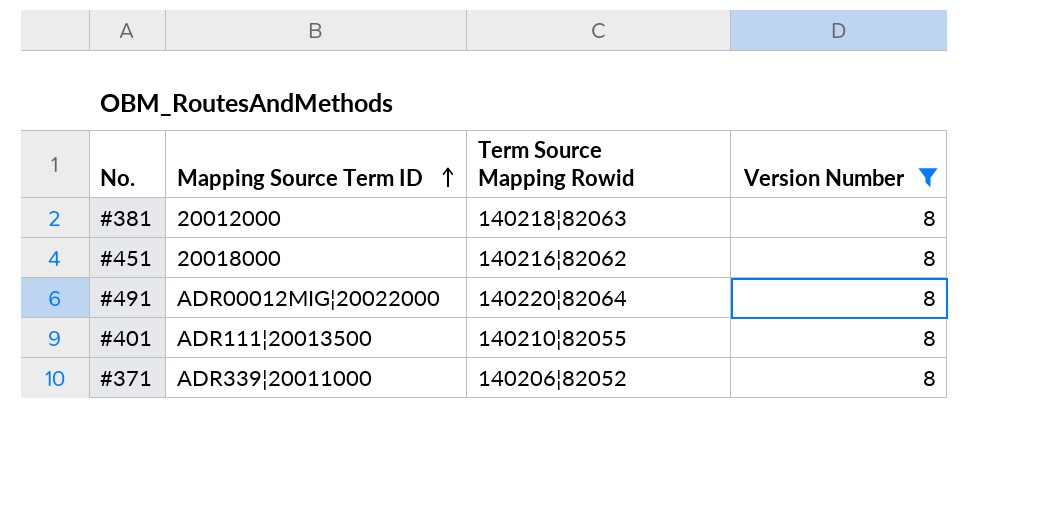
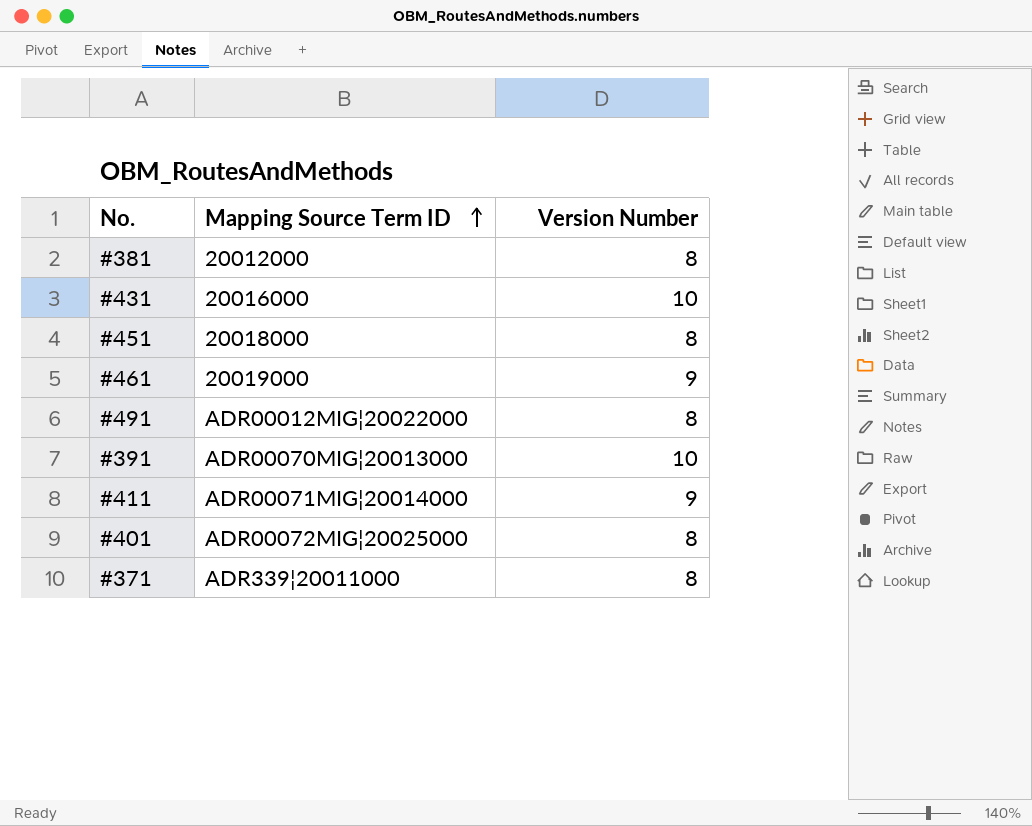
filter: Version Number = 8 -> none
column Term Source Mapping Rowid | position: 3 -> none
#401 | Mapping Source Term ID: ADR111¦20013500 -> ADR00072MIG¦20025000

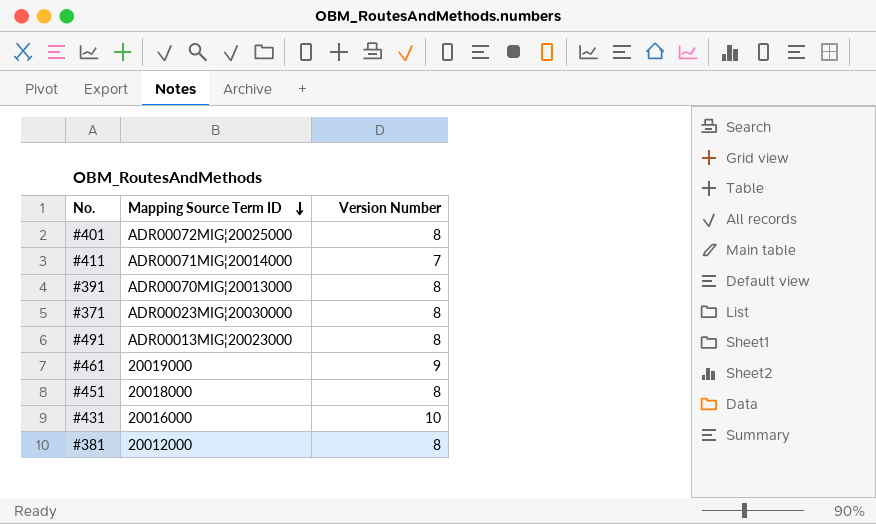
row order: Mapping Source Term ID ascending -> Mapping Source Term ID descending
#411 | Version Number: 9 -> 7
#391 | Version Number: 10 -> 8
#371 | Mapping Source Term ID: ADR339¦20011000 -> ADR00023MIG¦20030000
#491 | Mapping Source Term ID: ADR00012MIG¦20022000 -> ADR00013MIG¦20023000

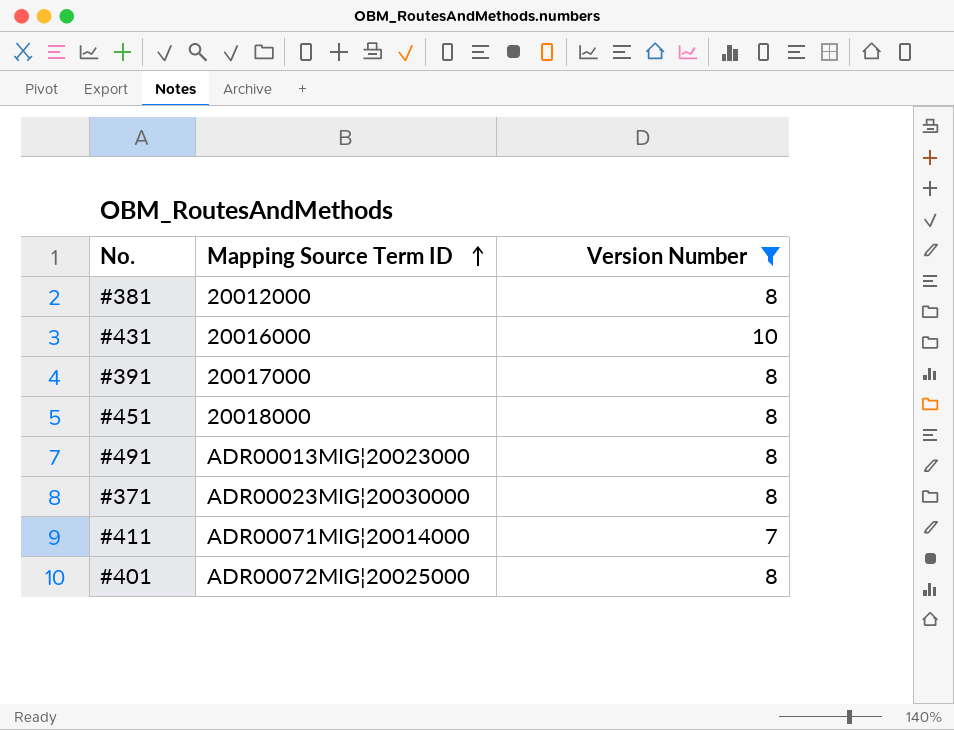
filter: none -> Version Number != 9
row order: Mapping Source Term ID descending -> Mapping Source Term ID ascending
#391 | Mapping Source Term ID: ADR00070MIG¦20013000 -> 20017000

